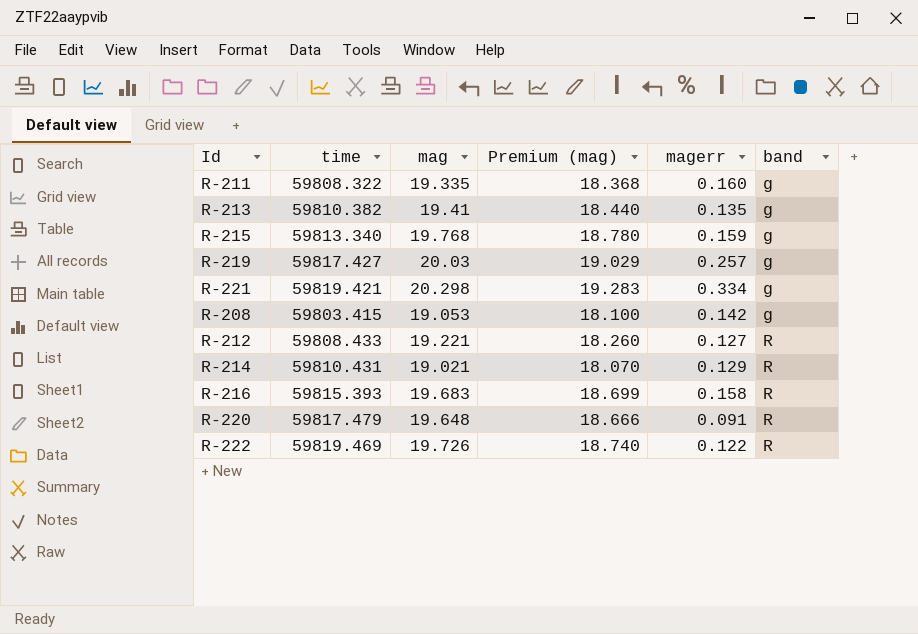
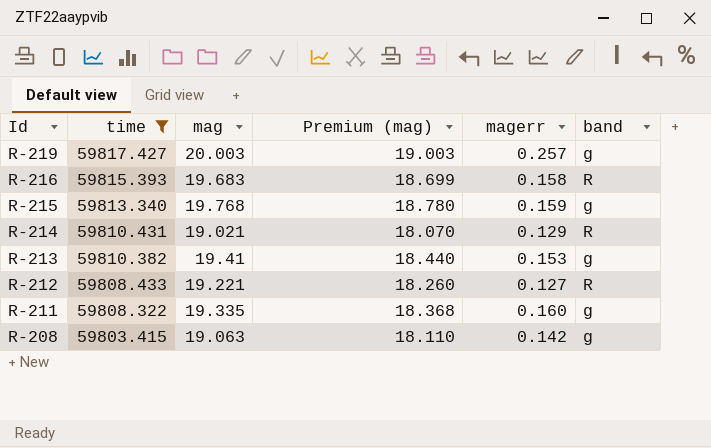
filter: none -> time <= 59817.427
row order: band ascending -> Id descending
R-219 | mag: 20.03 -> 20.003
R-219 | Premium (mag): 19.029 -> 19.003
R-213 | magerr: 0.135 -> 0.153
R-208 | mag: 19.053 -> 19.063
R-208 | Premium (mag): 18.100 -> 18.110

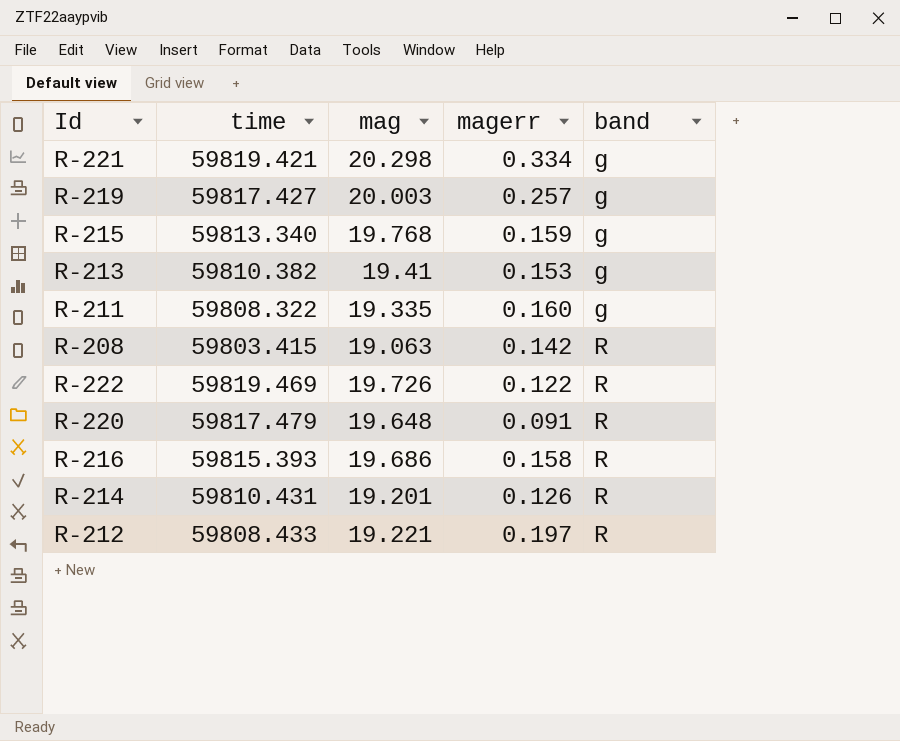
filter: time <= 59817.427 -> none
row order: Id descending -> band ascending
column Premium (mag) | formula: [mag] * 0.95 -> none
R-208 | band: g -> R
R-216 | mag: 19.683 -> 19.686
R-214 | mag: 19.021 -> 19.201
R-214 | magerr: 0.129 -> 0.126
R-212 | magerr: 0.127 -> 0.197

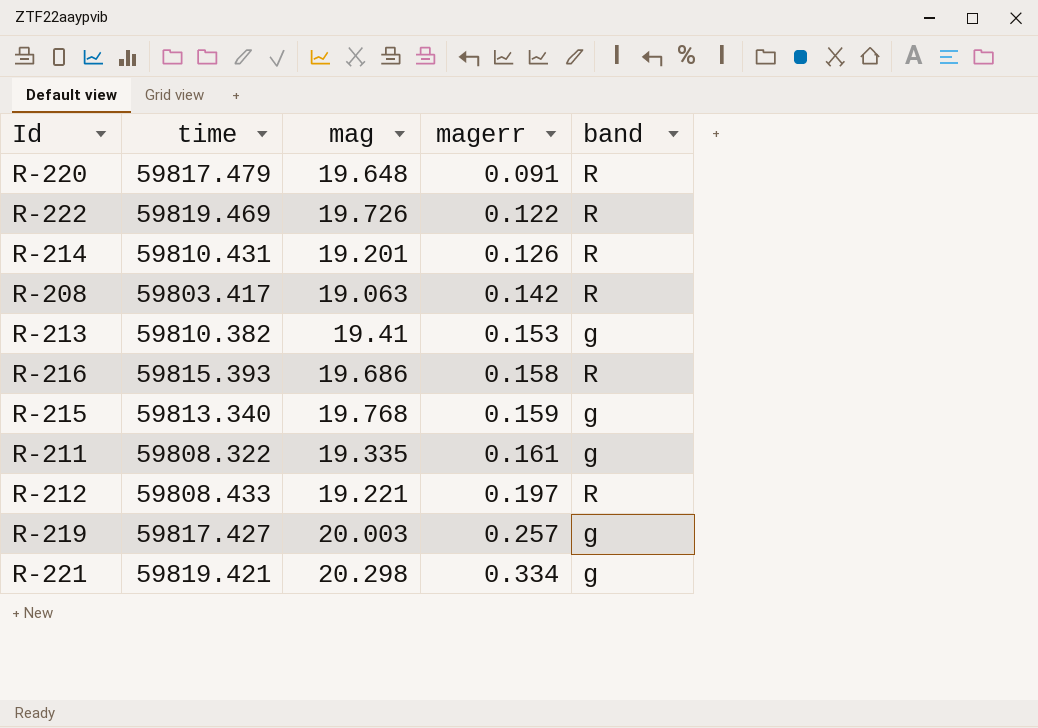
row order: band ascending -> magerr ascending
R-208 | time: 59803.415 -> 59803.417
R-211 | magerr: 0.160 -> 0.161

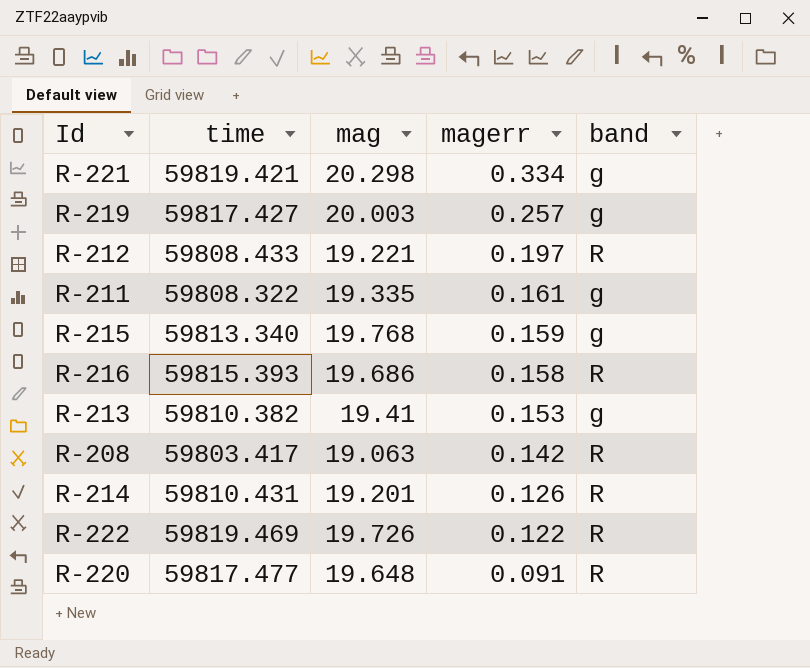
row order: magerr ascending -> magerr descending
R-220 | time: 59817.479 -> 59817.477

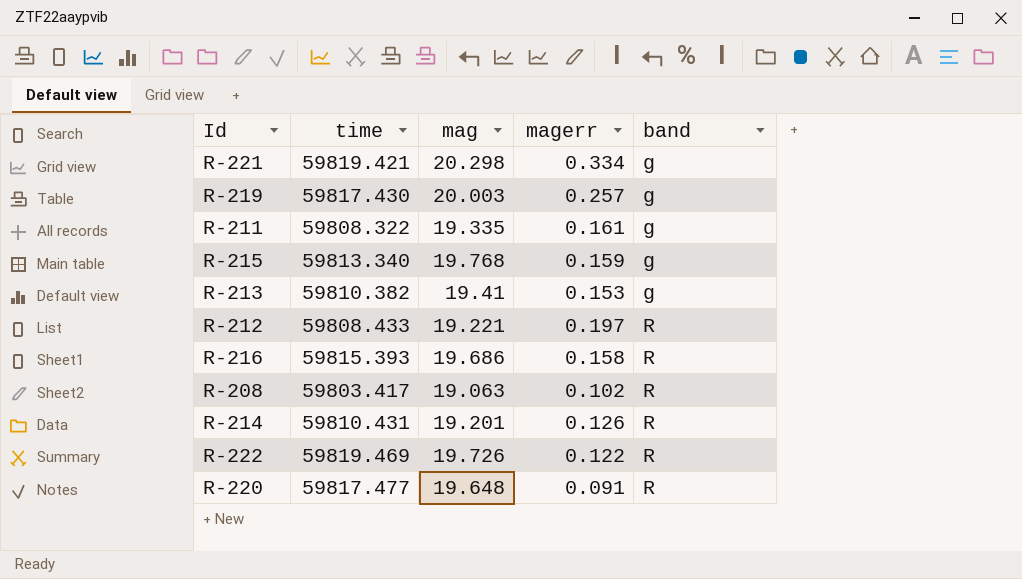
row order: magerr descending -> band ascending
R-219 | time: 59817.427 -> 59817.430
R-208 | magerr: 0.142 -> 0.102

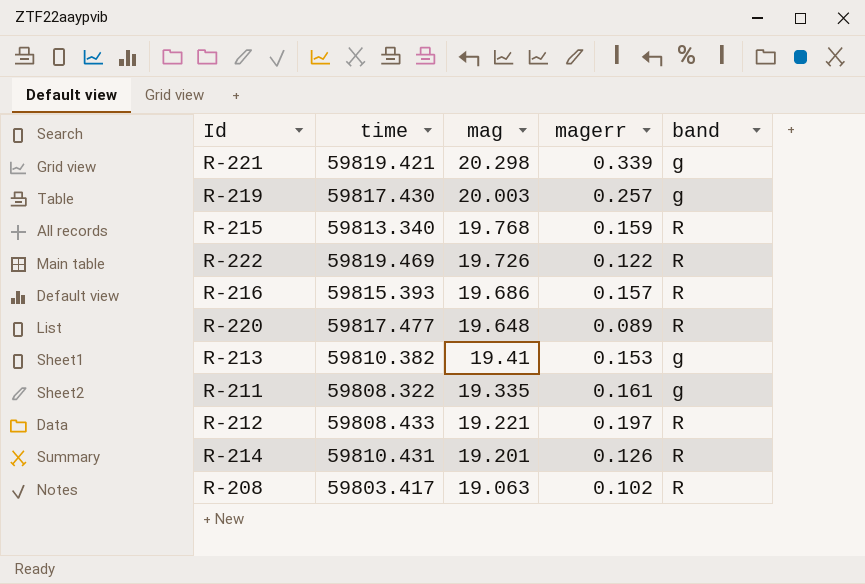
row order: band ascending -> mag descending
R-221 | magerr: 0.334 -> 0.339
R-215 | band: g -> R
R-216 | magerr: 0.158 -> 0.157
R-220 | magerr: 0.091 -> 0.089

